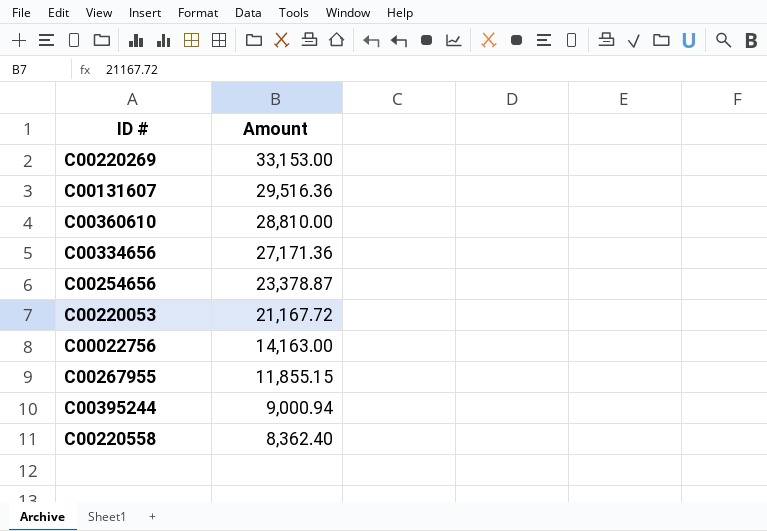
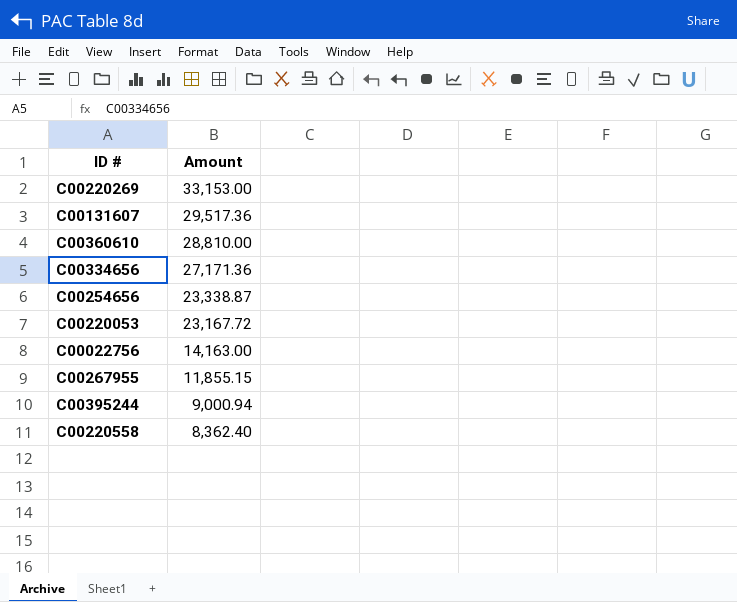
C00131607 | Amount: 29,516.36 -> 29,517.36
C00254656 | Amount: 23,378.87 -> 23,338.87
C00220053 | Amount: 21,167.72 -> 23,167.72

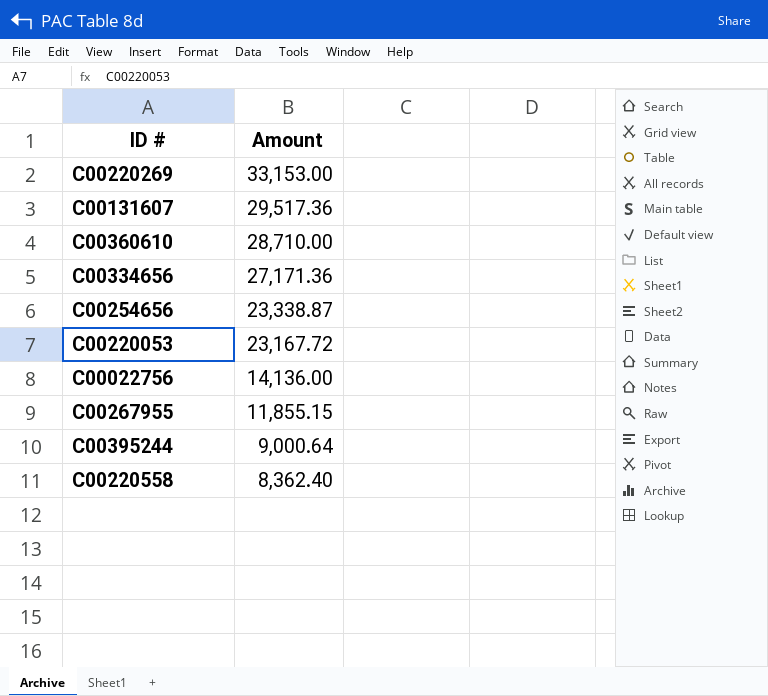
C00360610 | Amount: 28,810.00 -> 28,710.00
C00022756 | Amount: 14,163.00 -> 14,136.00
C00395244 | Amount: 9,000.94 -> 9,000.64

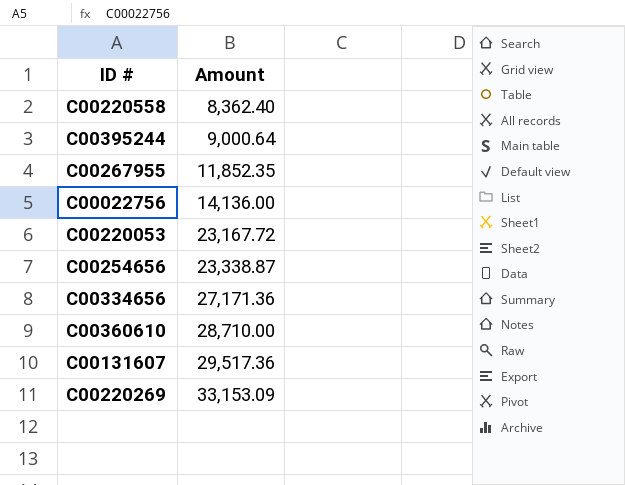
row order: Amount descending -> Amount ascending
C00267955 | Amount: 11,855.15 -> 11,852.35
C00220269 | Amount: 33,153.00 -> 33,153.09

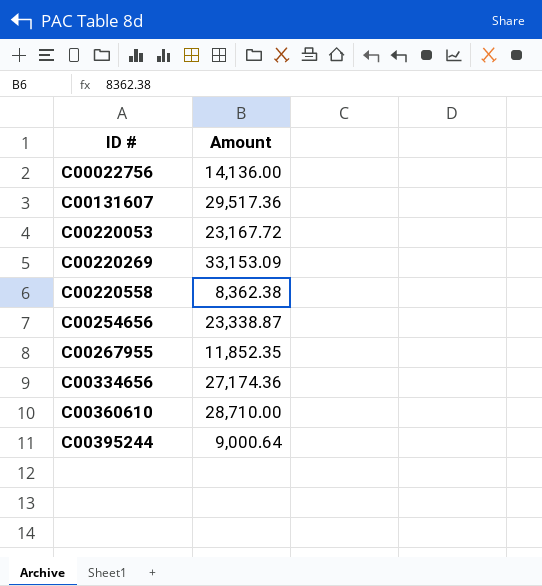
row order: Amount ascending -> ID # ascending
C00220558 | Amount: 8,362.40 -> 8,362.38
C00334656 | Amount: 27,171.36 -> 27,174.36

